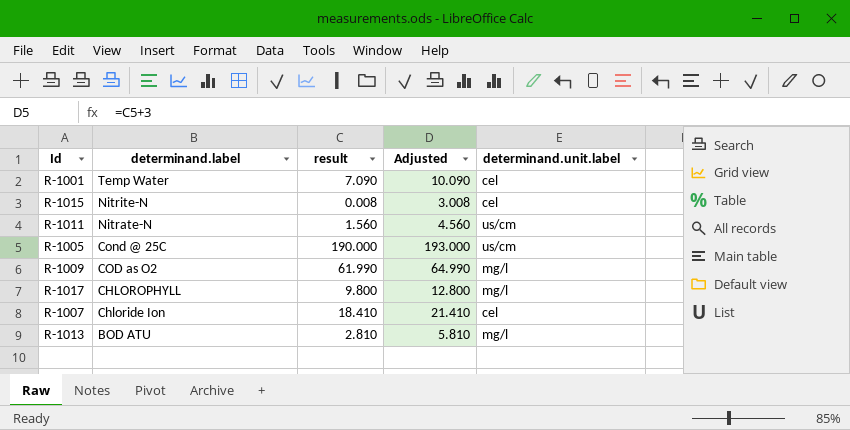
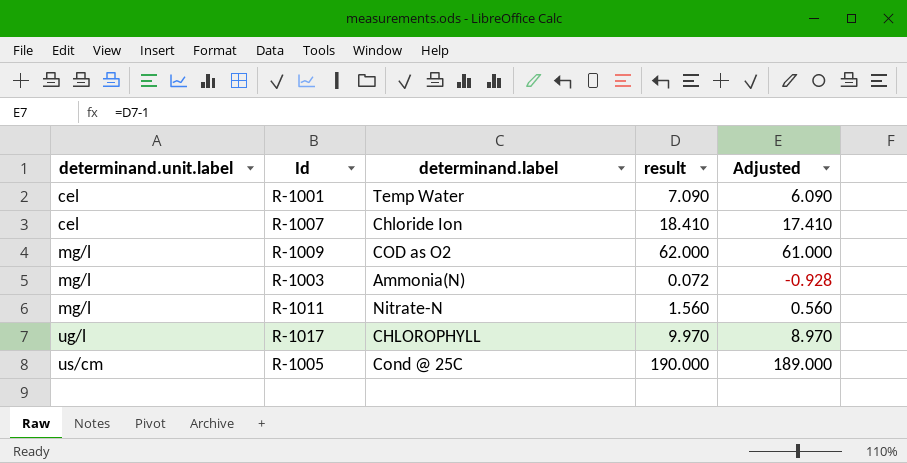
row order: determinand.label descending -> determinand.unit.label ascending
column determinand.unit.label | position: 5 -> 1
column Adjusted | formula: [result] + 3 -> [result] - 1
row R-1015: Nitrite-N | 0.008 | 3.008 | cel -> none
row R-1013: BOD ATU | 2.810 | 5.810 | mg/l -> none
R-1009 | result: 61.990 -> 62.000
row R-1003: none -> mg/l | Ammonia(N) | 0.072 | -0.928
R-1011 | determinand.unit.label: us/cm -> mg/l
R-1017 | determinand.unit.label: mg/l -> ug/l
R-1017 | result: 9.800 -> 9.970

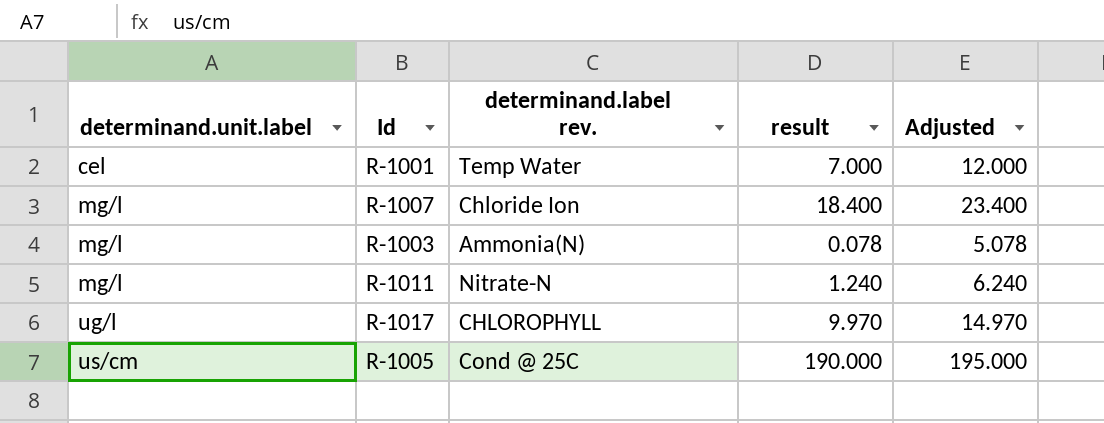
column name: determinand.label -> determinand.label rev.
column Adjusted | formula: [result] - 1 -> [result] + 5
row R-1009: mg/l | COD as O2 | 62.000 | 61.000 -> none
R-1001 | result: 7.090 -> 7.000
R-1007 | determinand.unit.label: cel -> mg/l
R-1007 | result: 18.410 -> 18.400
R-1003 | result: 0.072 -> 0.078
R-1011 | result: 1.560 -> 1.240

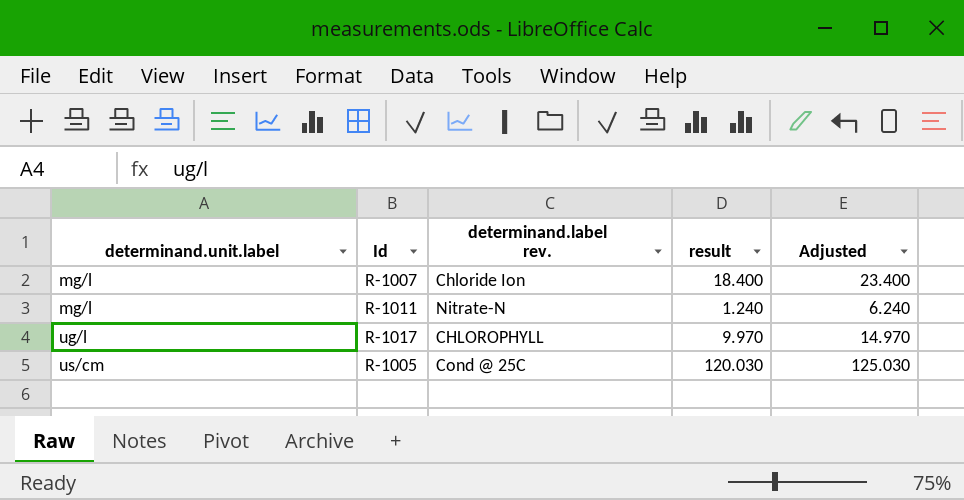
row R-1001: cel | Temp Water | 7.000 | 12.000 -> none
row R-1003: mg/l | Ammonia(N) | 0.078 | 5.078 -> none
R-1005 | result: 190.000 -> 120.030
R-1005 | Adjusted: 195.000 -> 125.030

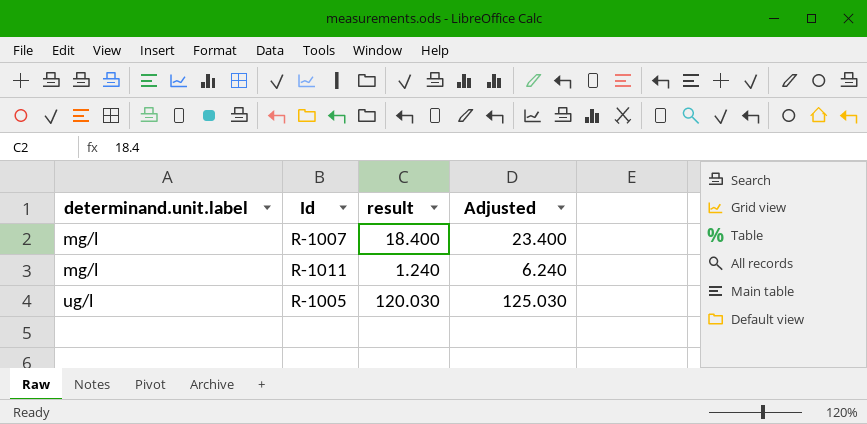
column determinand.label rev. | position: 3 -> none
row R-1017: ug/l | CHLOROPHYLL | 9.970 | 14.970 -> none
R-1005 | determinand.unit.label: us/cm -> ug/l

